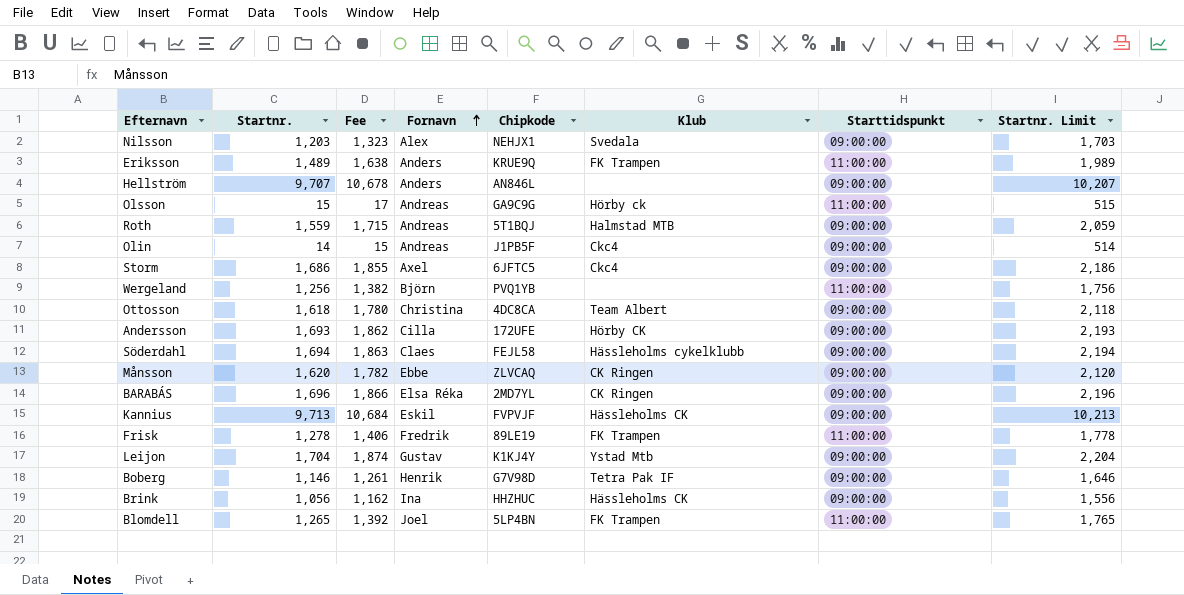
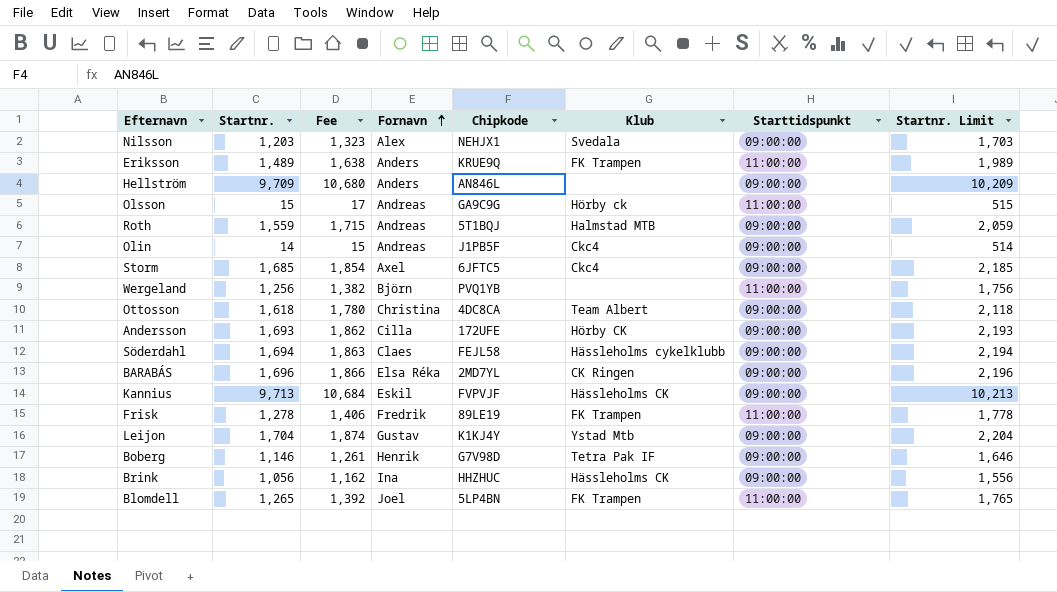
row Månsson: 1,620 | 1,782 | Ebbe | ZLVCAQ | CK Ringen | 09:00:00 | 2,120 -> none
Hellström | Startnr.: 9,707 -> 9,709
Hellström | Fee: 10,678 -> 10,680
Hellström | Startnr. Limit: 10,207 -> 10,209
Storm | Startnr.: 1,686 -> 1,685
Storm | Fee: 1,855 -> 1,854
Storm | Startnr. Limit: 2,186 -> 2,185

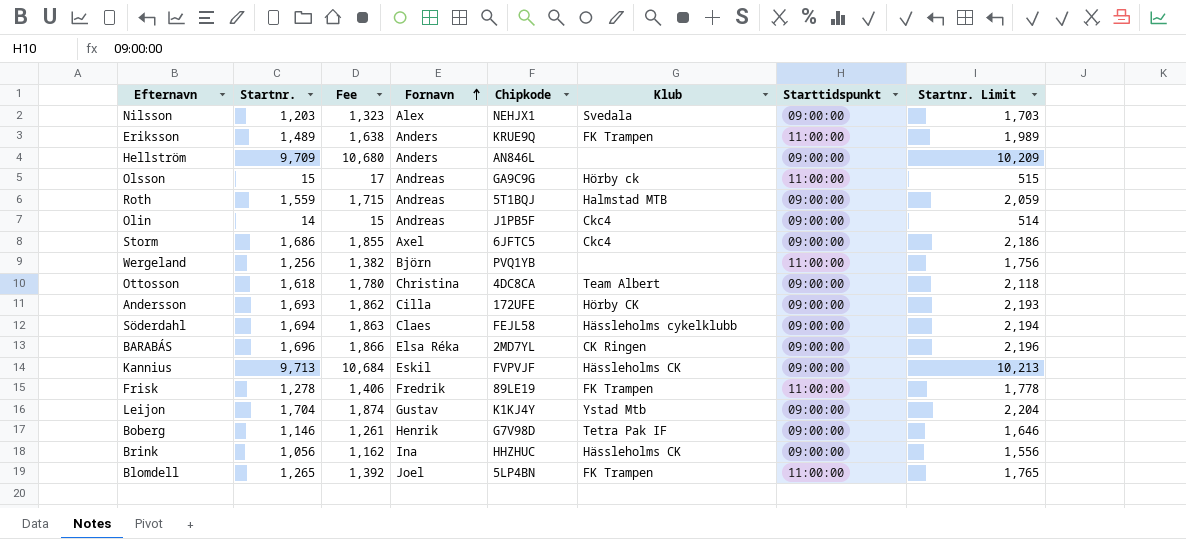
Storm | Startnr.: 1,685 -> 1,686
Storm | Fee: 1,854 -> 1,855
Storm | Startnr. Limit: 2,185 -> 2,186

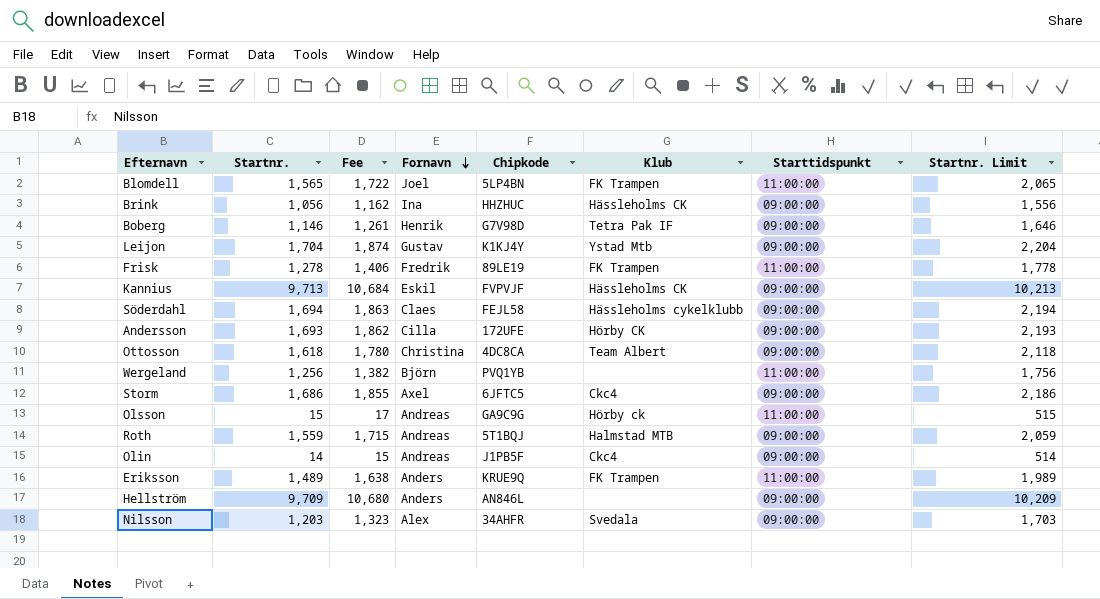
row order: Fornavn ascending -> Fornavn descending
row BARABÁS: 1,696 | 1,866 | Elsa Réka | 2MD7YL | CK Ringen | 09:00:00 | 2,196 -> none
Blomdell | Startnr.: 1,265 -> 1,565
Blomdell | Fee: 1,392 -> 1,722
Blomdell | Startnr. Limit: 1,765 -> 2,065
Nilsson | Chipkode: NEHJX1 -> 34AHFR

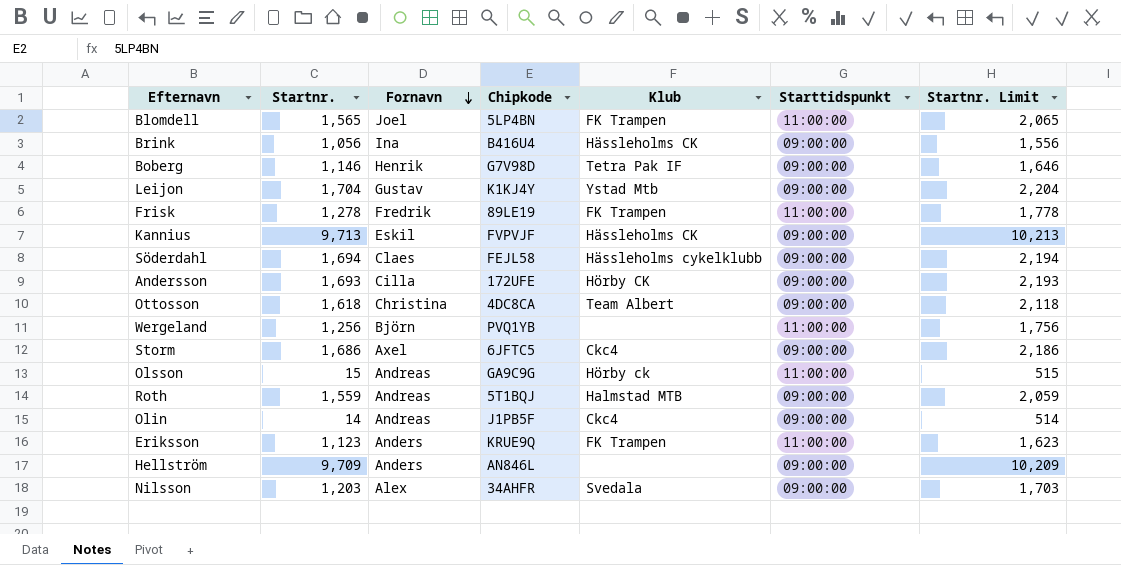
column Fee | formula: [Startnr.] * 1.1 -> none
Brink | Chipkode: HHZHUC -> B416U4
Eriksson | Startnr.: 1,489 -> 1,123
Eriksson | Startnr. Limit: 1,989 -> 1,623

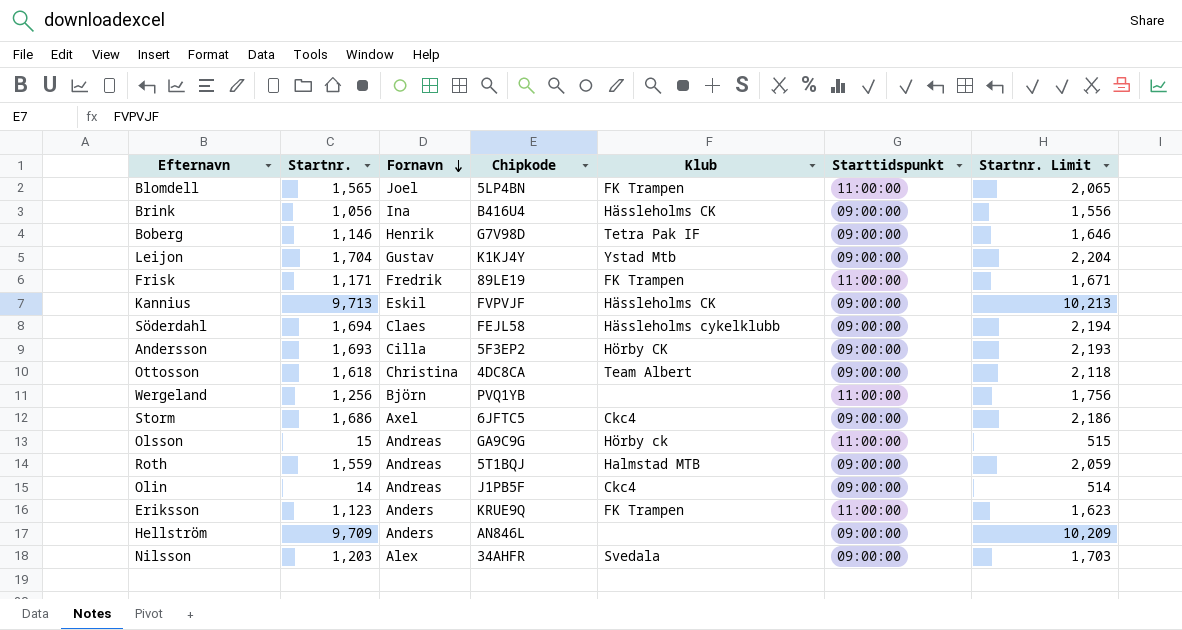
Frisk | Startnr.: 1,278 -> 1,171
Frisk | Startnr. Limit: 1,778 -> 1,671
Andersson | Chipkode: 172UFE -> 5F3EP2

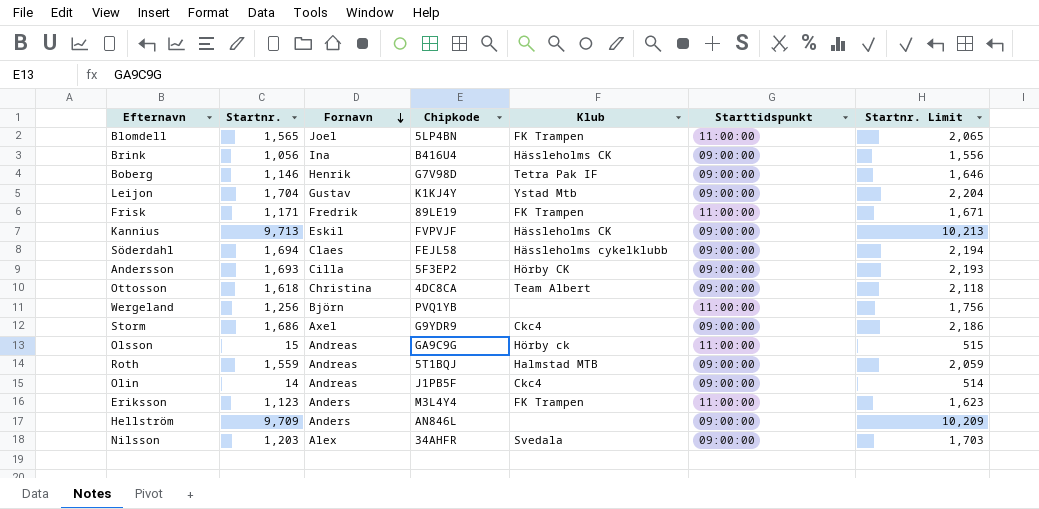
Storm | Chipkode: 6JFTC5 -> G9YDR9
Eriksson | Chipkode: KRUE9Q -> M3L4Y4

